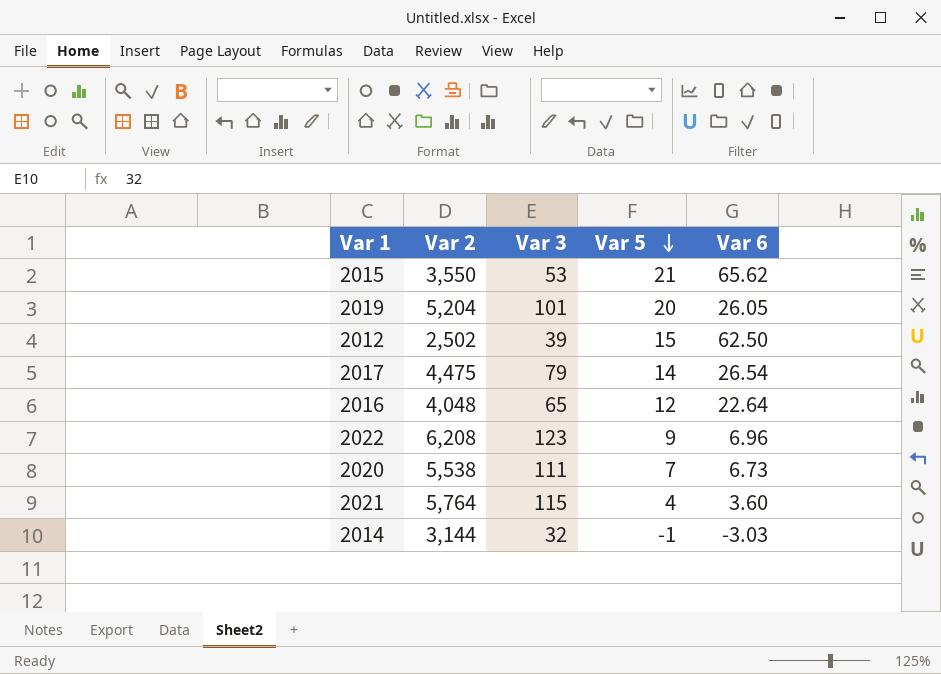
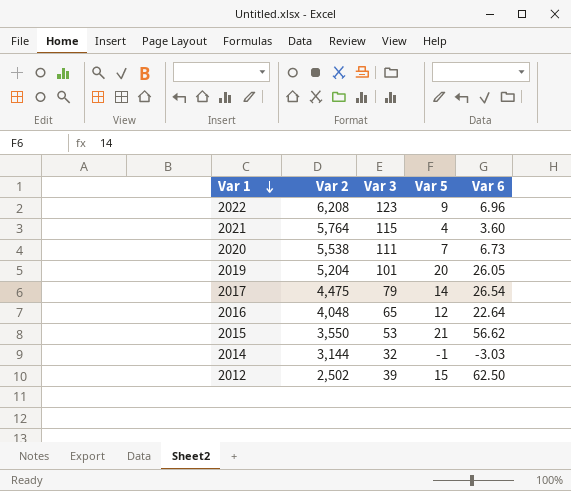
row order: Var 5 descending -> Var 1 descending
2015 | Var 6: 65.62 -> 56.62

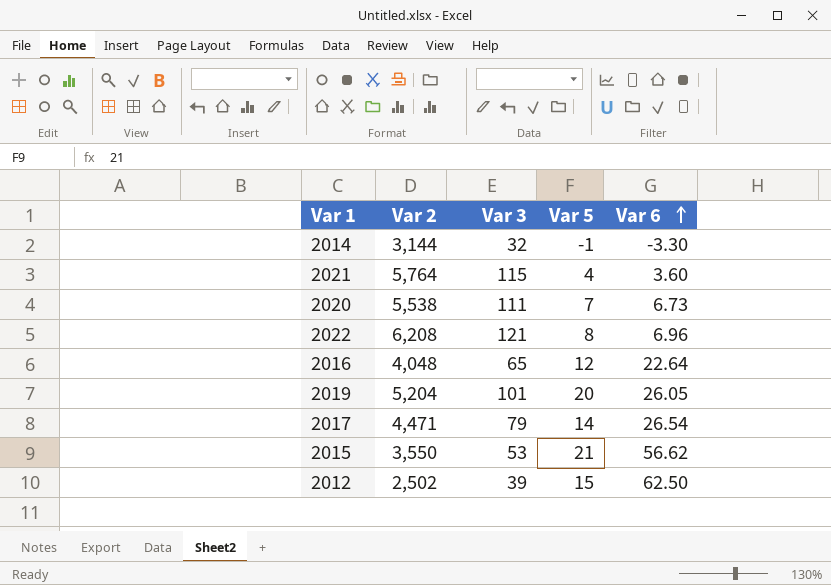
row order: Var 1 descending -> Var 6 ascending
2014 | Var 6: -3.03 -> -3.30
2022 | Var 3: 123 -> 121
2022 | Var 5: 9 -> 8
2017 | Var 2: 4,475 -> 4,471

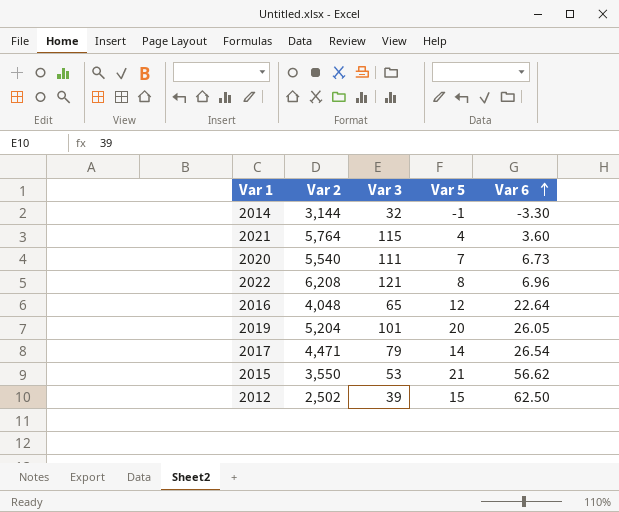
2020 | Var 2: 5,538 -> 5,540

